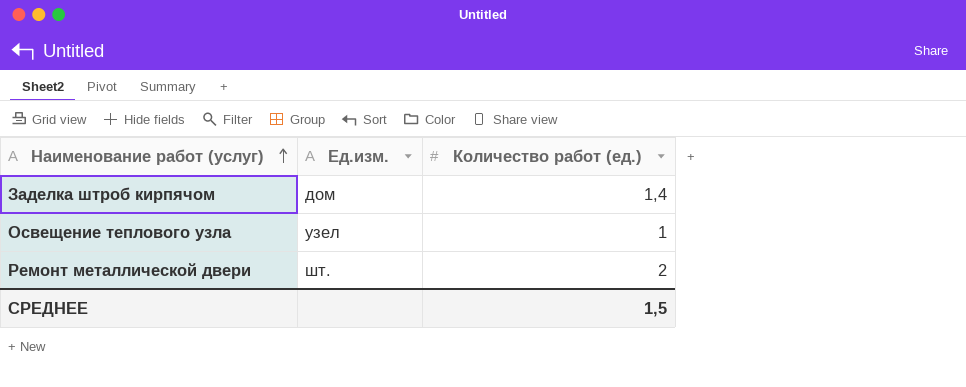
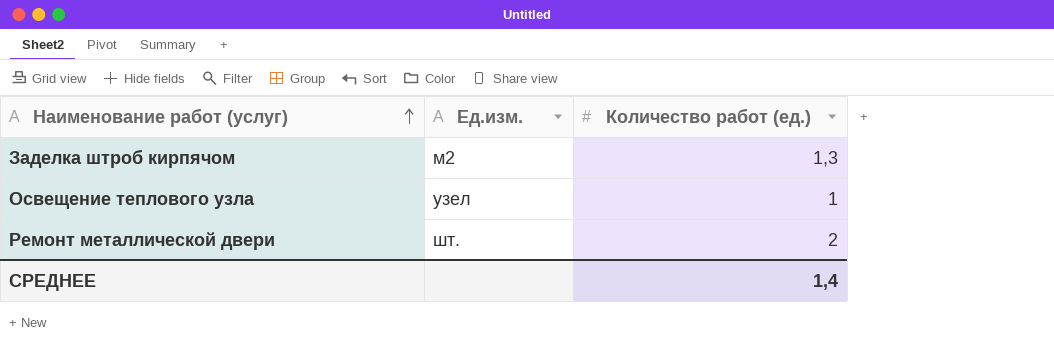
Заделка штроб кирпячом | Ед.изм.: дом -> м2
Заделка штроб кирпячом | Количество работ (ед.): 1,4 -> 1,3
СРЕДНЕЕ | Количество работ (ед.): 1,5 -> 1,4

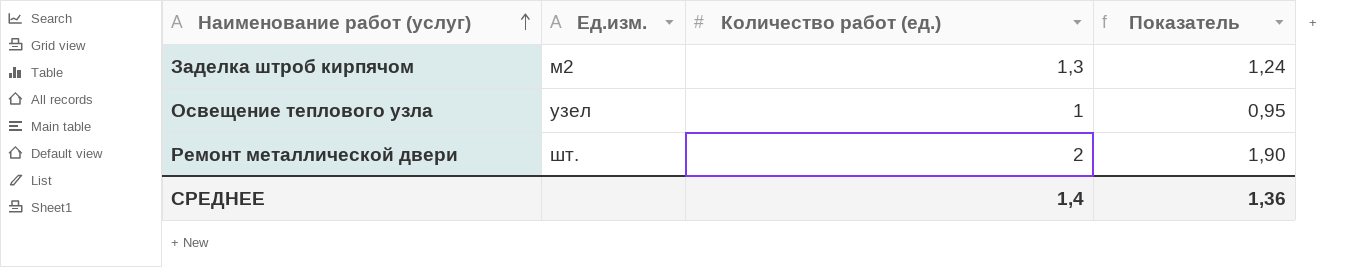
column Показатель | formula: none -> [Количество работ (ед.)] * 0,95

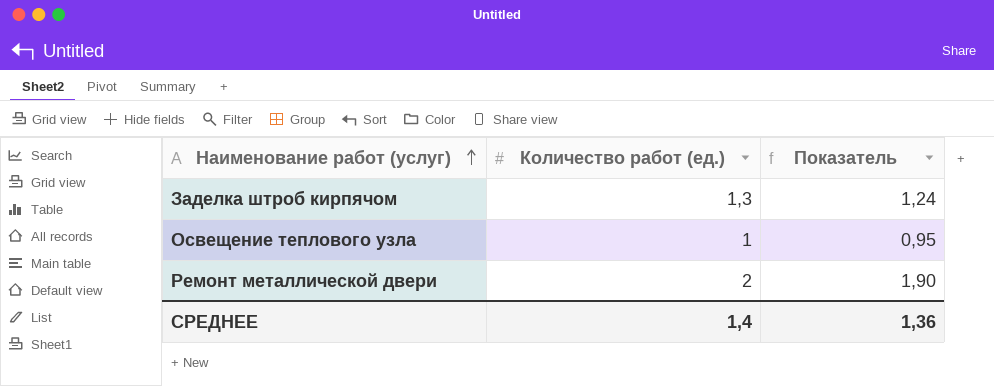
column Ед.изм. | position: 2 -> none

